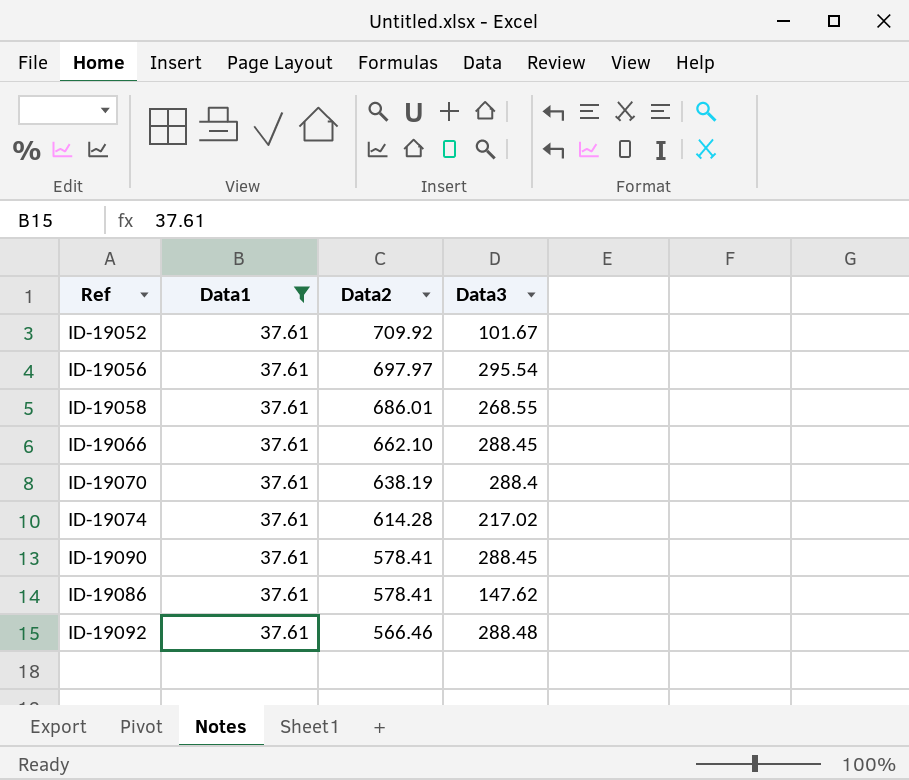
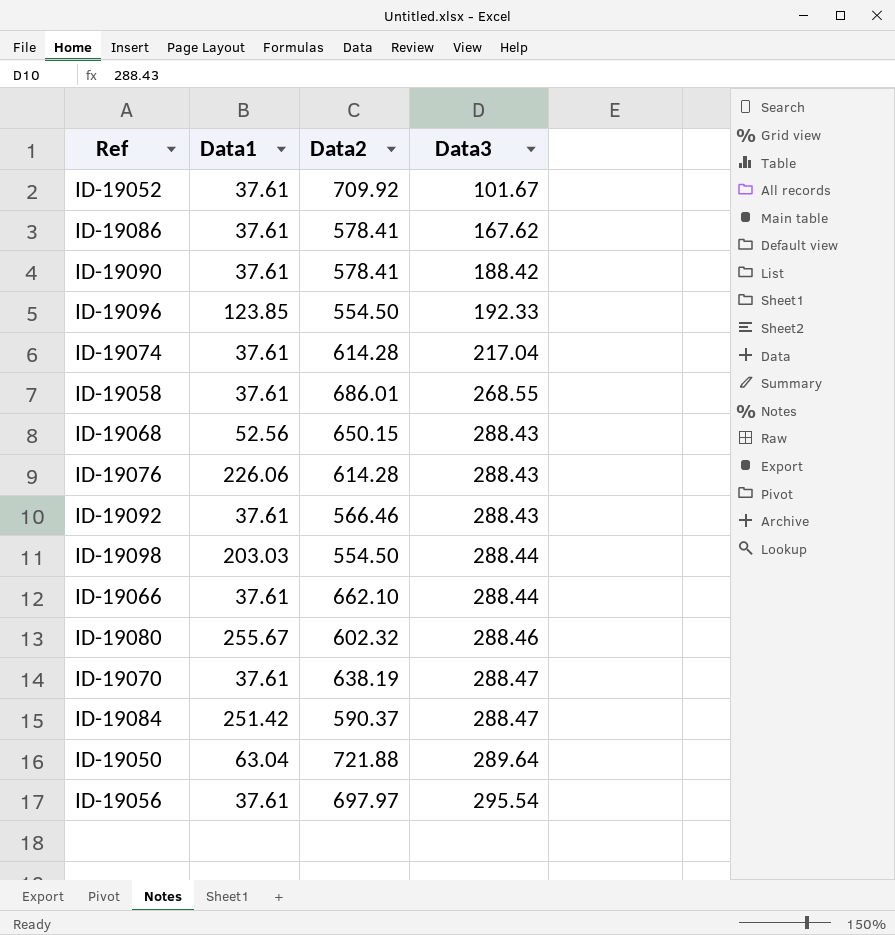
filter: Data1 = 37.61 -> none
row order: Data2 descending -> Data3 ascending
ID-19086 | Data3: 147.62 -> 167.62
ID-19090 | Data3: 288.45 -> 188.42
ID-19074 | Data3: 217.02 -> 217.04
ID-19092 | Data3: 288.48 -> 288.43
ID-19066 | Data3: 288.45 -> 288.44
ID-19070 | Data3: 288.4 -> 288.47

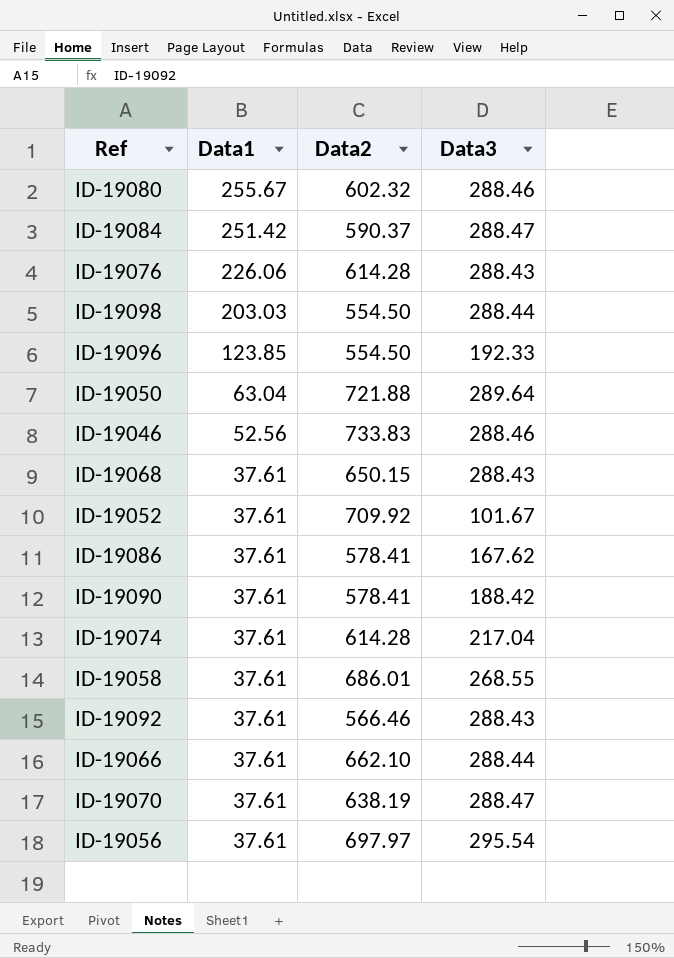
row order: Data3 ascending -> Data1 descending
row ID-19046: none -> 52.56 | 733.83 | 288.46
ID-19068 | Data1: 52.56 -> 37.61

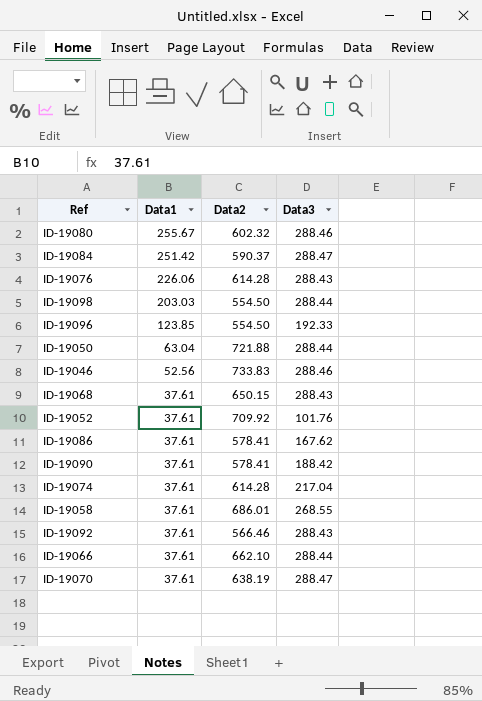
row ID-19056: 37.61 | 697.97 | 295.54 -> none
ID-19050 | Data3: 289.64 -> 288.44
ID-19052 | Data3: 101.67 -> 101.76

